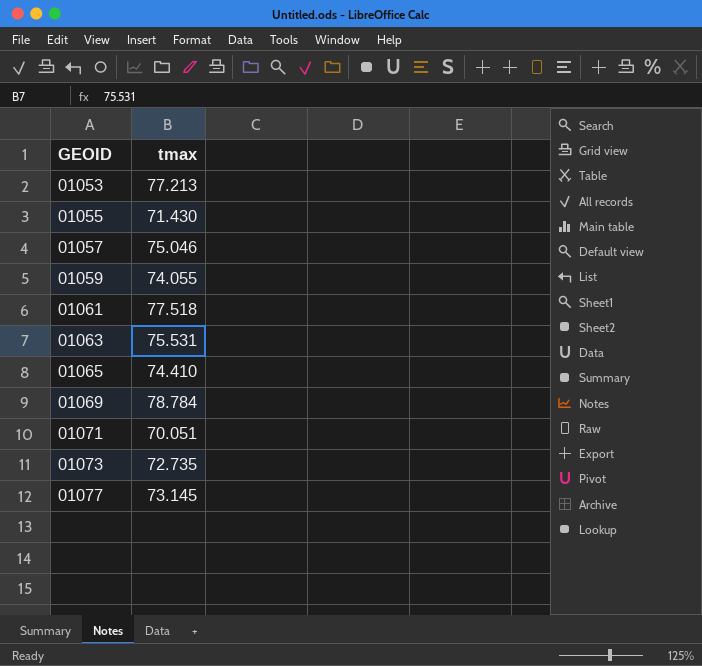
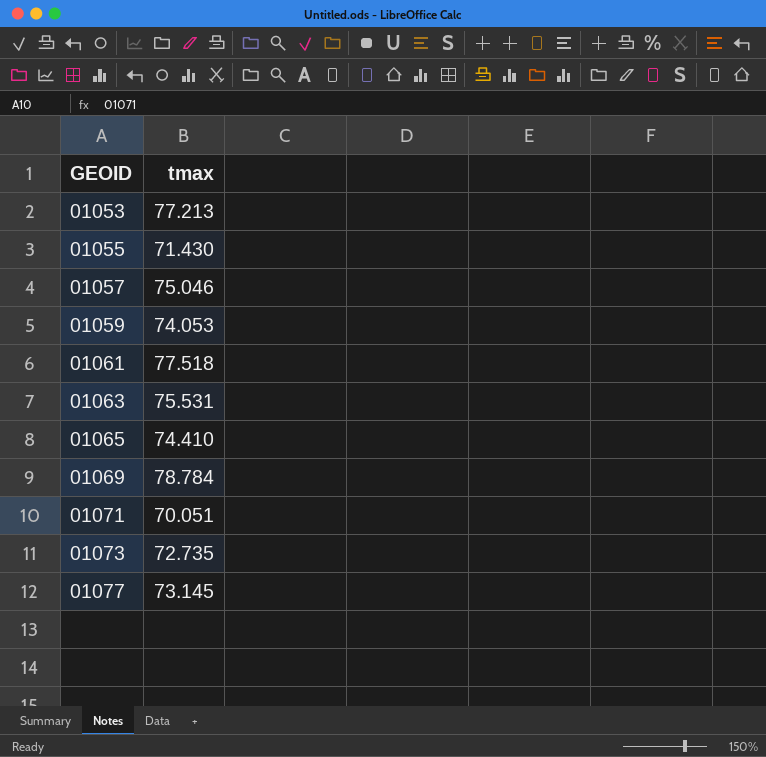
01059 | tmax: 74.055 -> 74.053

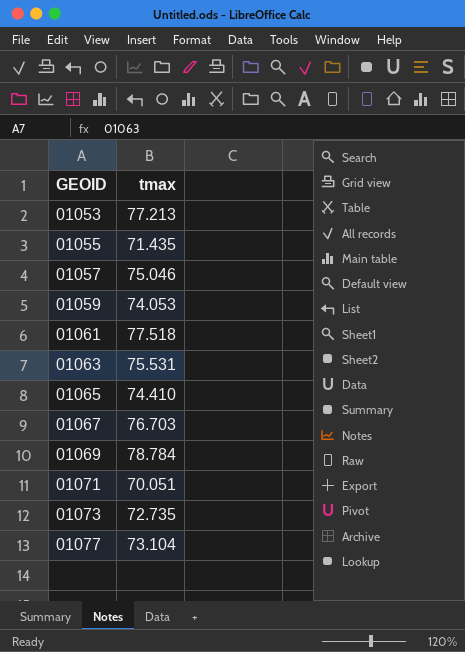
01055 | tmax: 71.430 -> 71.435
row 01067: none -> 76.703
01077 | tmax: 73.145 -> 73.104

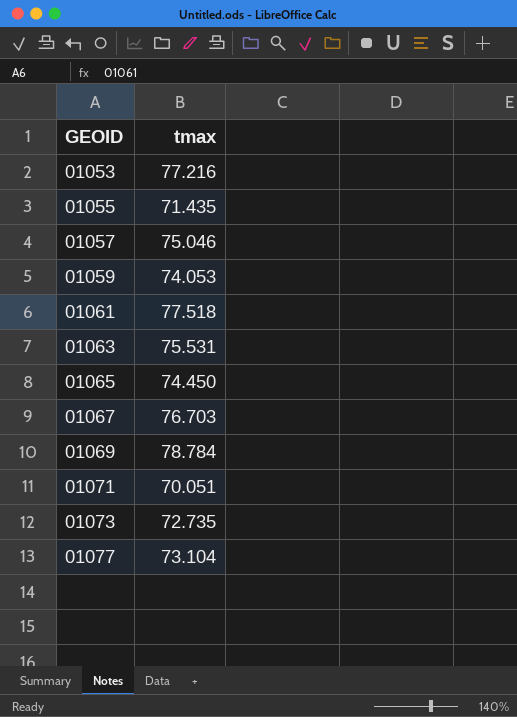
01053 | tmax: 77.213 -> 77.216
01065 | tmax: 74.410 -> 74.450

